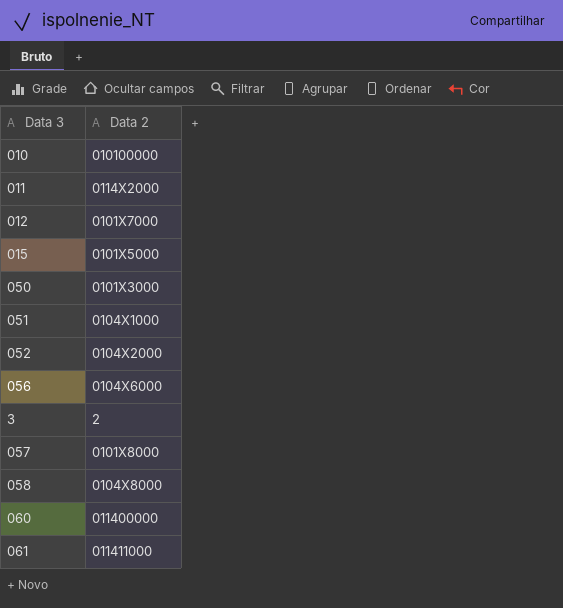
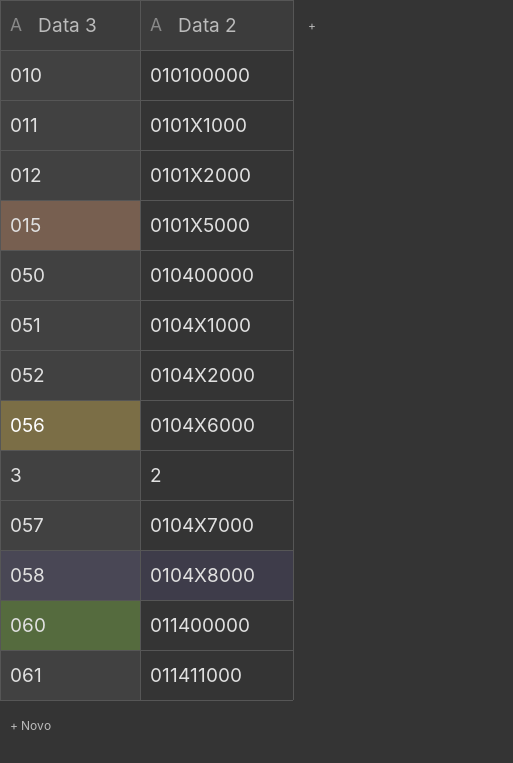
011 | Data 2: 0114X2000 -> 0101Х1000
012 | Data 2: 0101Х7000 -> 0101Х2000
050 | Data 2: 0101Х3000 -> 010400000
057 | Data 2: 0101Х8000 -> 0104Х7000

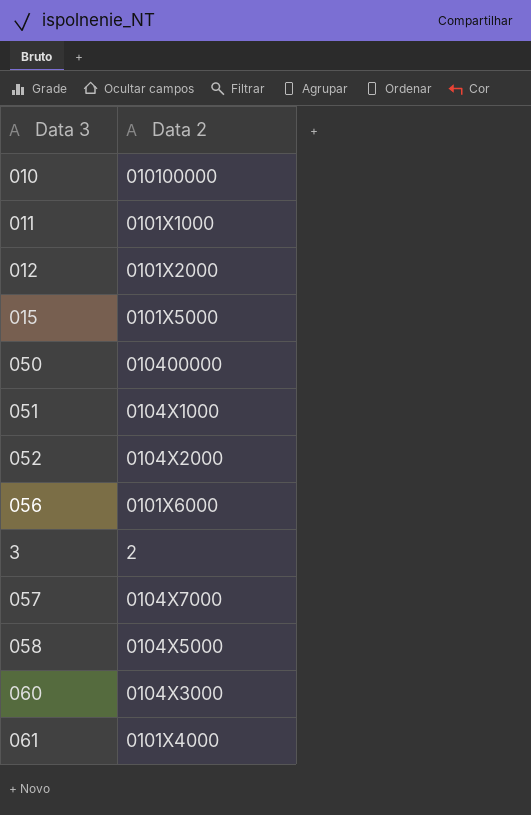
056 | Data 2: 0104Х6000 -> 0101Х6000
058 | Data 2: 0104Х8000 -> 0104Х5000
060 | Data 2: 011400000 -> 0104Х3000
061 | Data 2: 011411000 -> 0101Х4000

